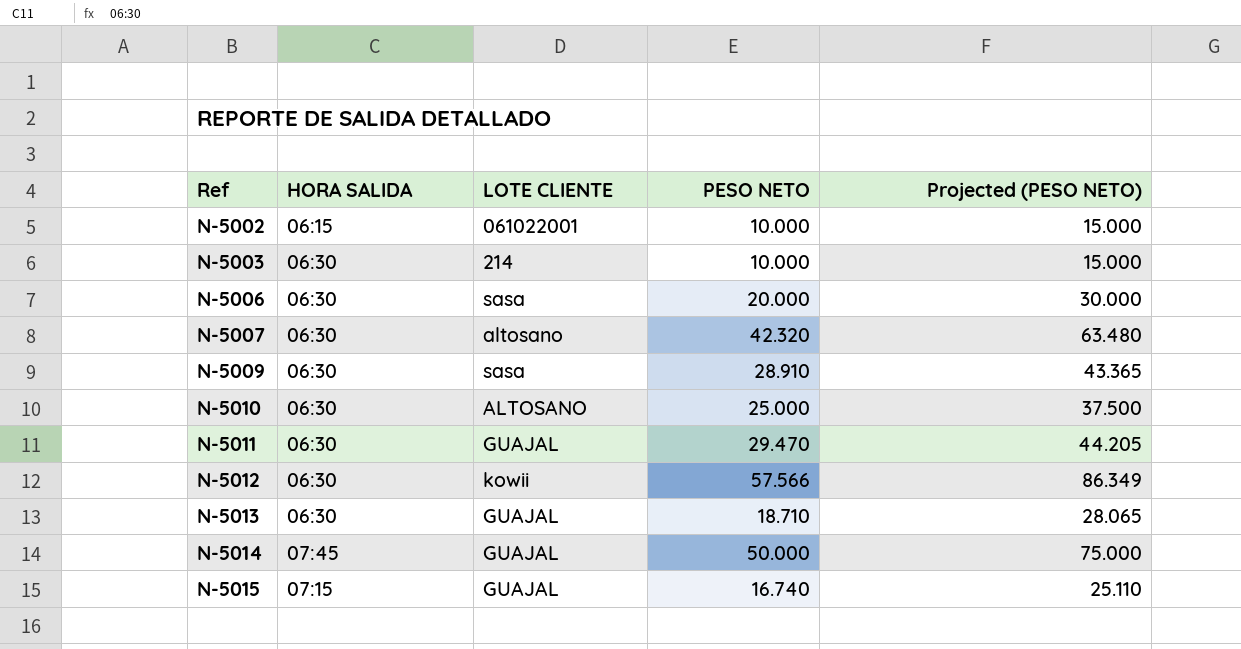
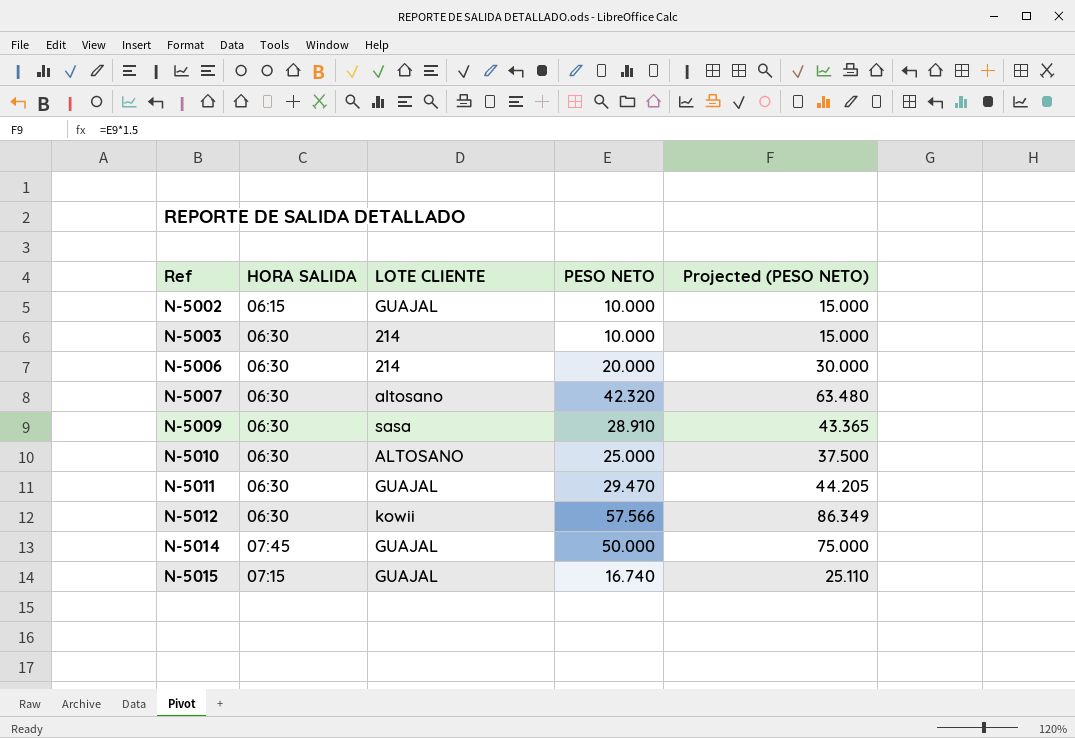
row N-5013: 06:30 | GUAJAL | 18.710 | 28.065 -> none
N-5002 | LOTE CLIENTE: 061022001 -> GUAJAL
N-5006 | LOTE CLIENTE: sasa -> 214

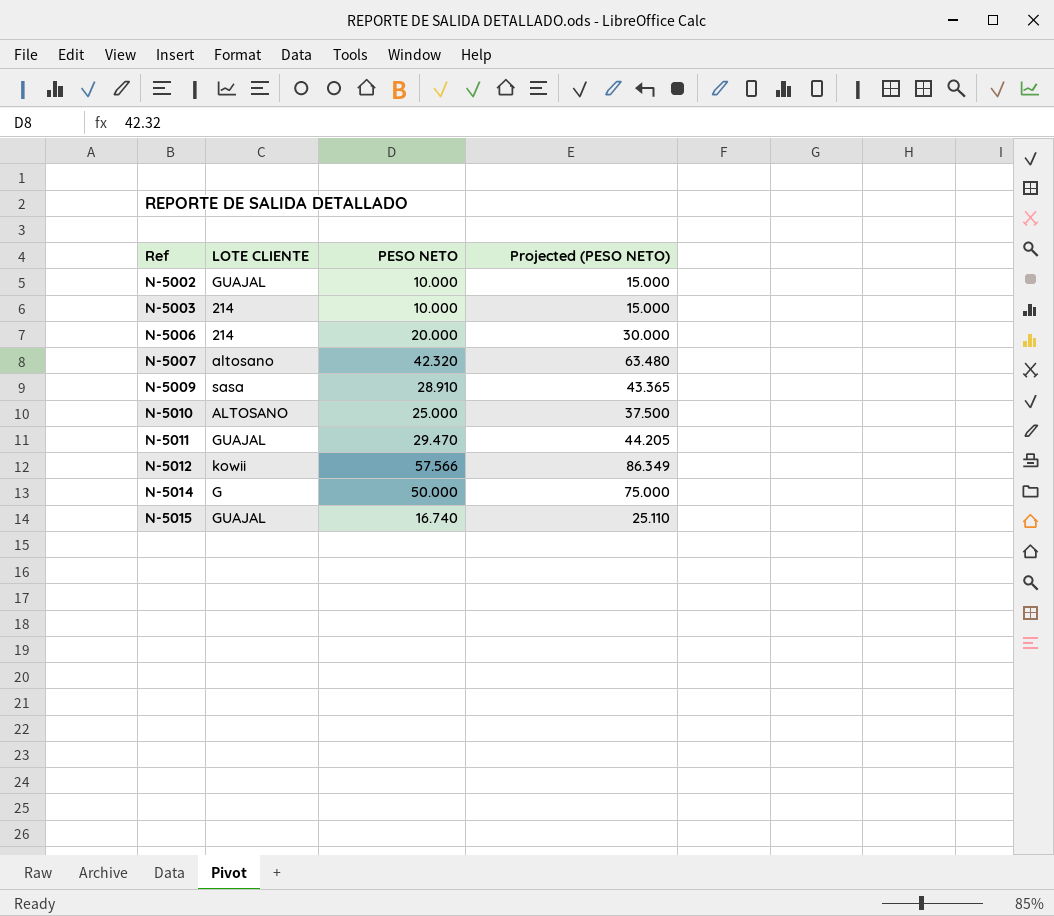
column HORA SALIDA | position: 2 -> none
N-5014 | LOTE CLIENTE: GUAJAL -> G

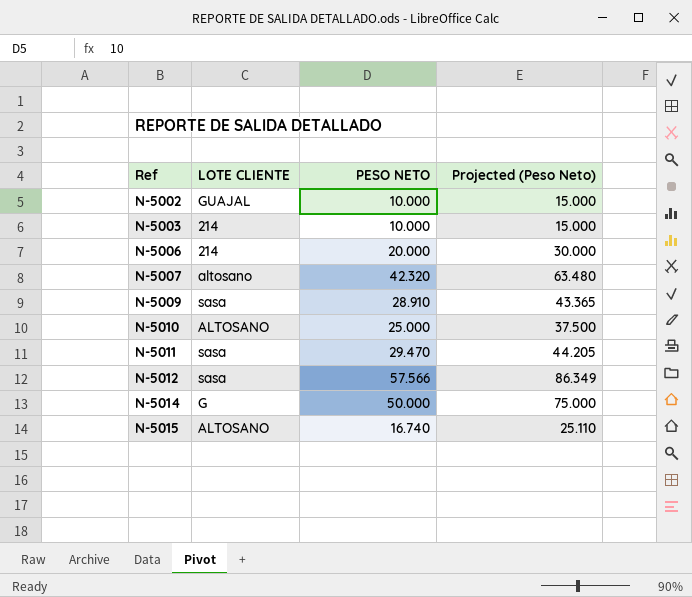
column name: Projected (PESO NETO) -> Projected (Peso Neto)
N-5011 | LOTE CLIENTE: GUAJAL -> sasa
N-5012 | LOTE CLIENTE: kowii -> sasa
N-5015 | LOTE CLIENTE: GUAJAL -> ALTOSANO

